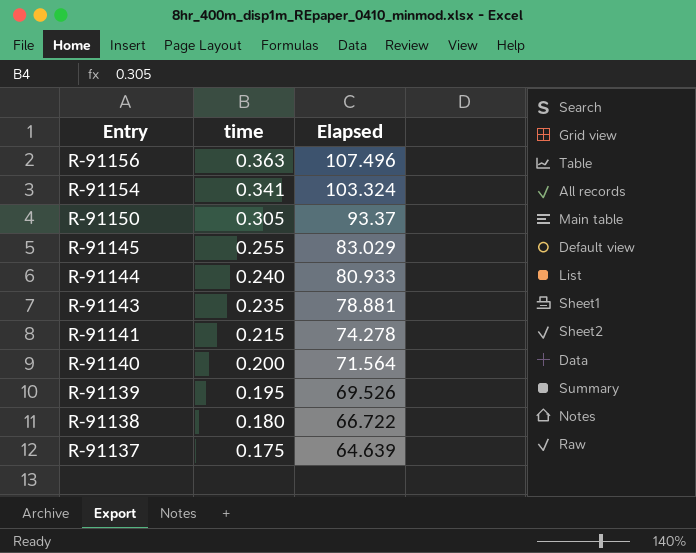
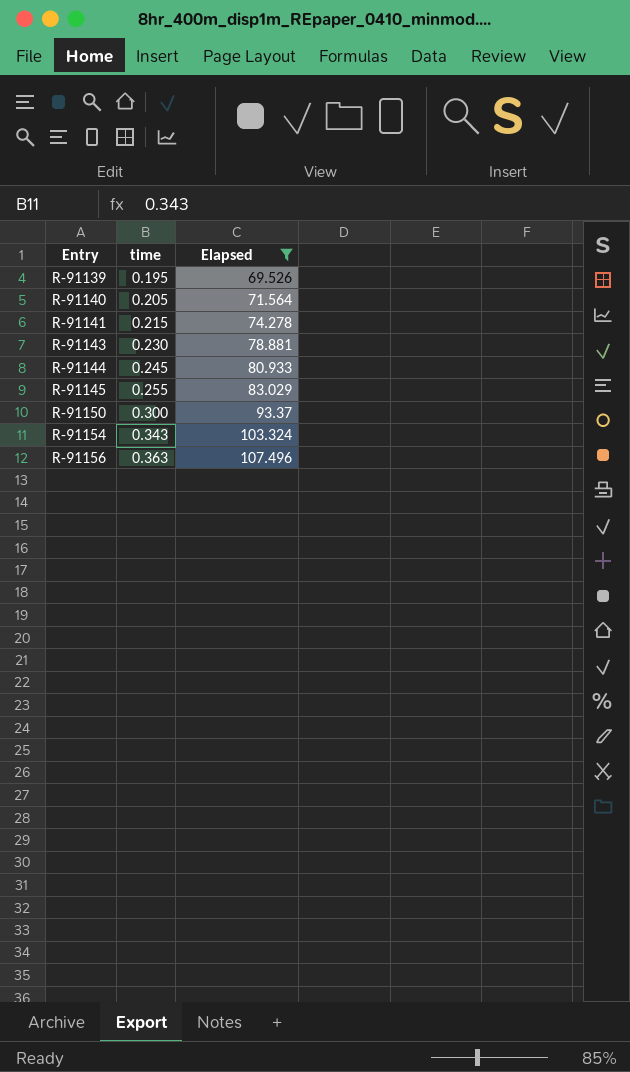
filter: none -> Elapsed >= 69.526
row order: Entry descending -> Entry ascending
R-91140 | time: 0.200 -> 0.205
R-91143 | time: 0.235 -> 0.230
R-91144 | time: 0.240 -> 0.245
R-91150 | time: 0.305 -> 0.300
R-91154 | time: 0.341 -> 0.343

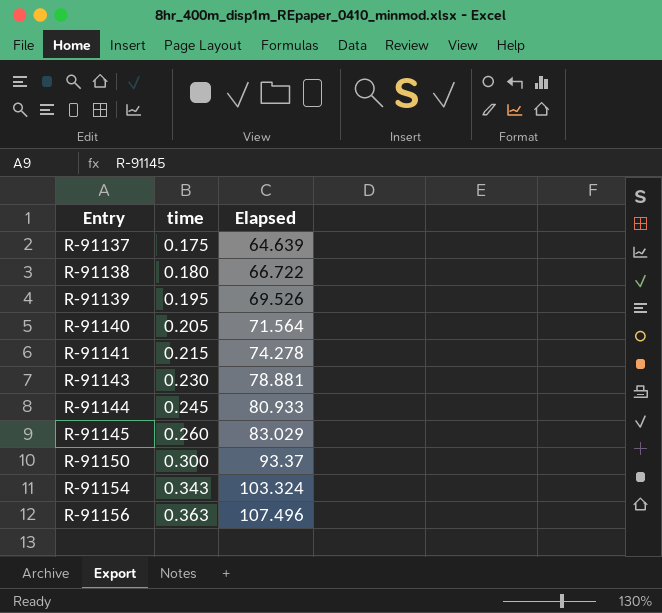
filter: Elapsed >= 69.526 -> none
R-91145 | time: 0.255 -> 0.260

